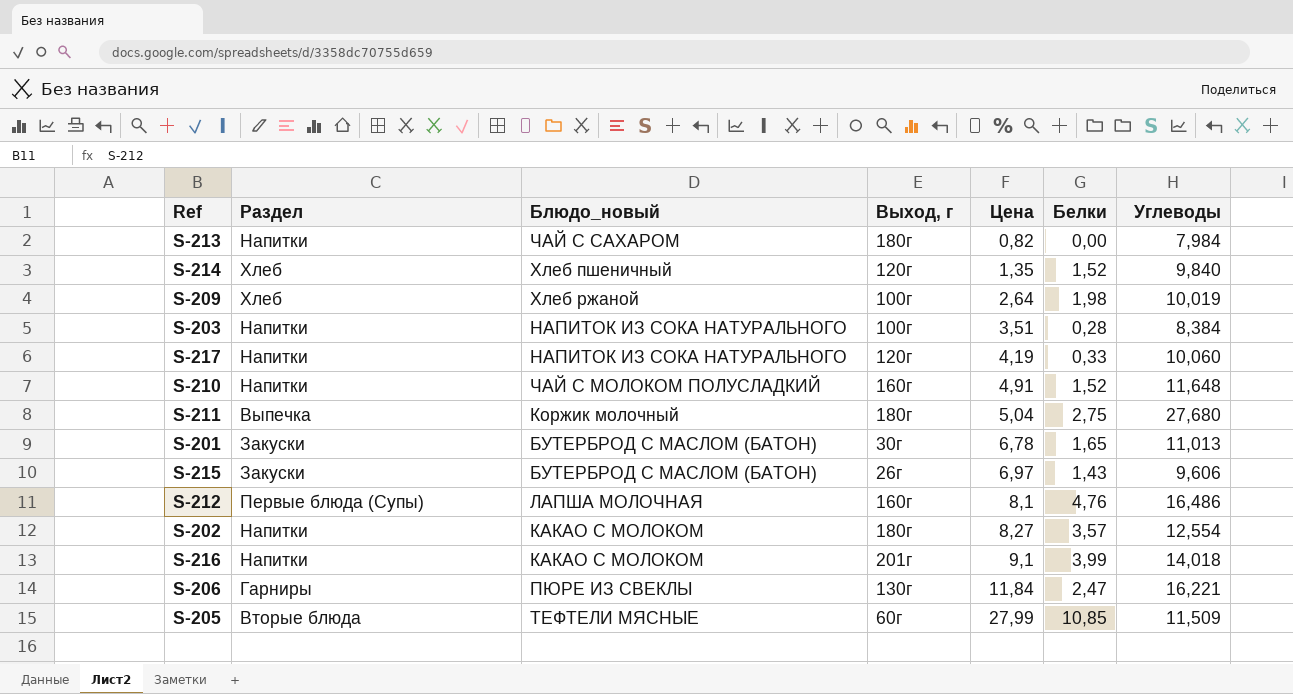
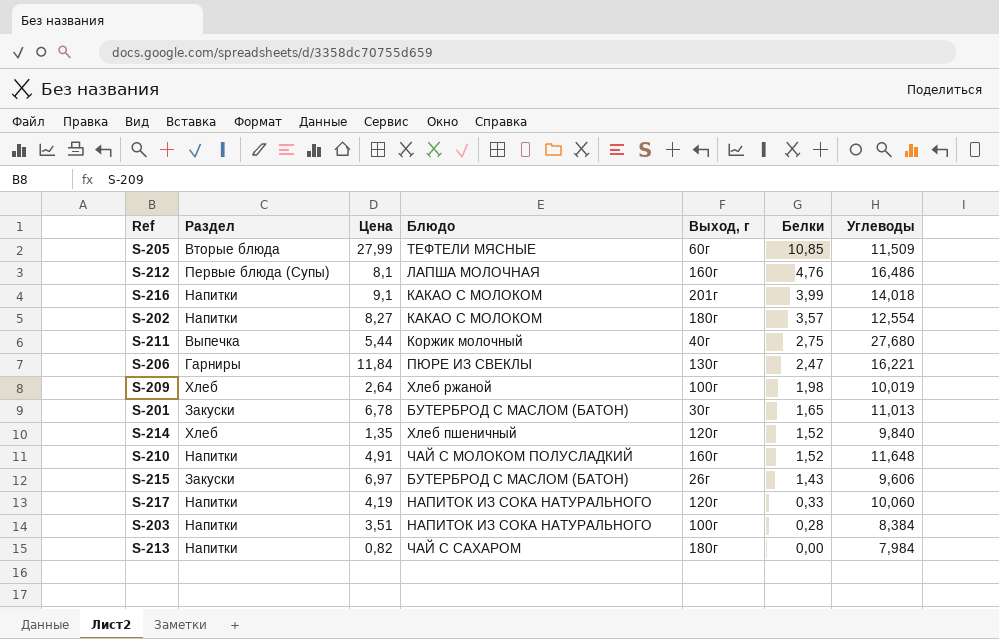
row order: Цена ascending -> Белки descending
column Цена | position: 5 -> 3
column name: Блюдо_новый -> Блюдо
S-211 | Цена: 5,04 -> 5,44
S-211 | Выход, г: 180г -> 40г

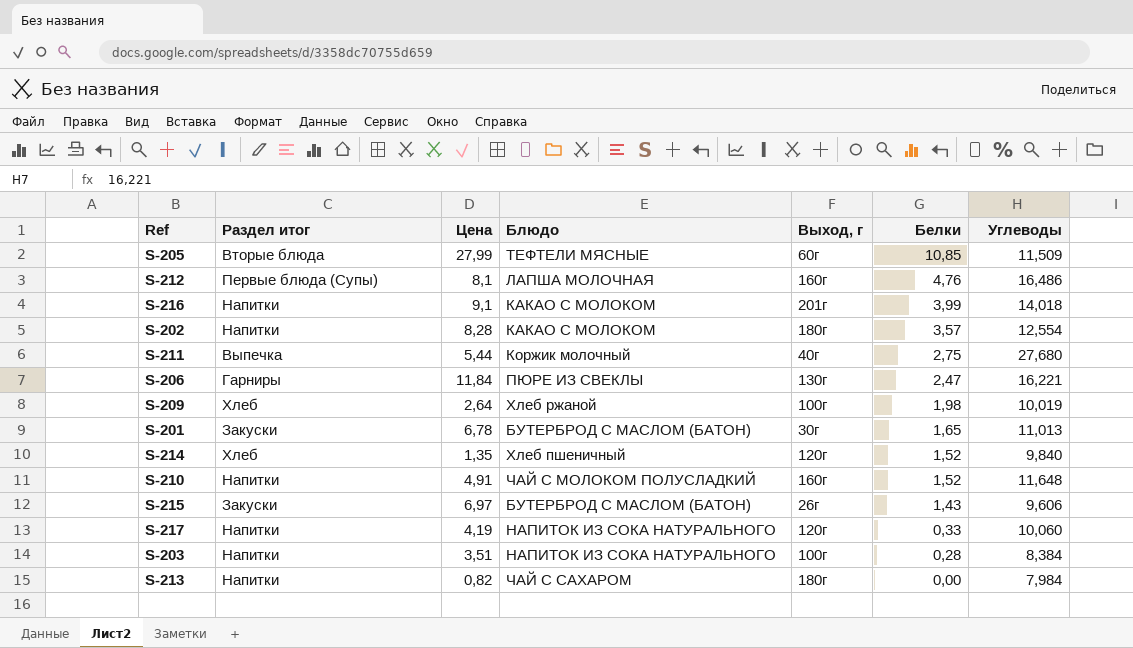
column name: Раздел -> Раздел итог
S-202 | Цена: 8,27 -> 8,28

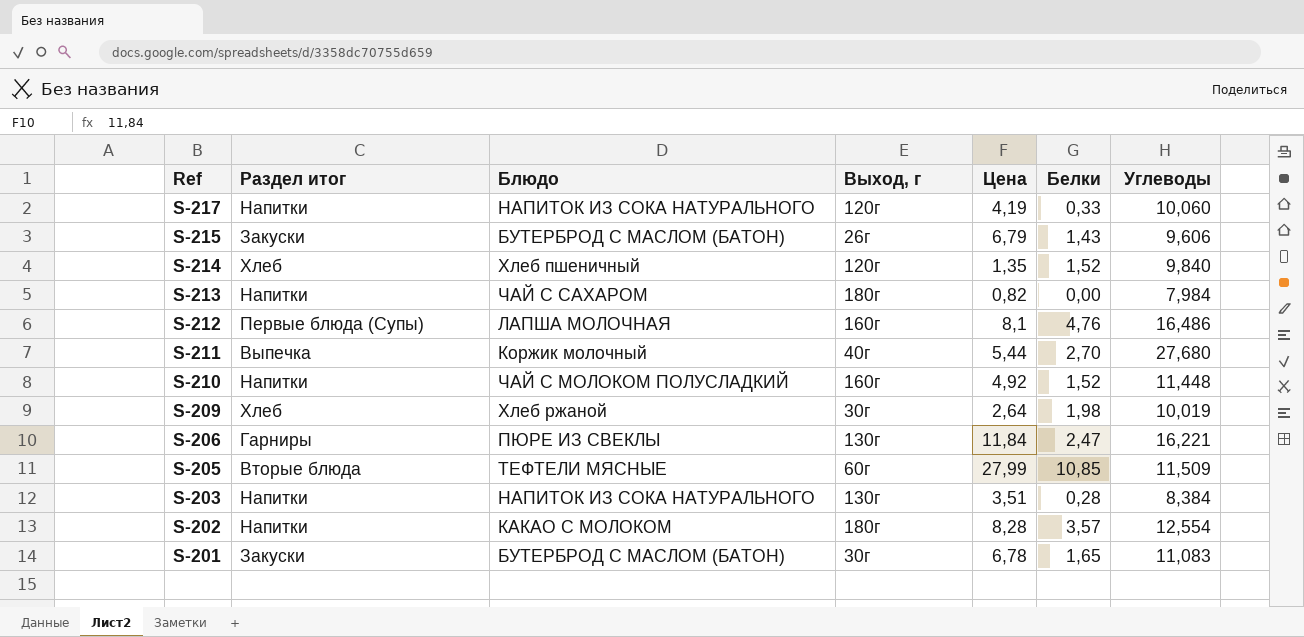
row order: Белки descending -> Ref descending
column Цена | position: 3 -> 5
row S-216: Напитки | 9,1 | КАКАО С МОЛОКОМ | 201г | 3,99 | 14,018 -> none
S-215 | Цена: 6,97 -> 6,79
S-211 | Белки: 2,75 -> 2,70
S-210 | Цена: 4,91 -> 4,92
S-210 | Углеводы: 11,648 -> 11,448
S-209 | Выход, г: 100г -> 30г
S-203 | Выход, г: 100г -> 130г
S-201 | Углеводы: 11,013 -> 11,083

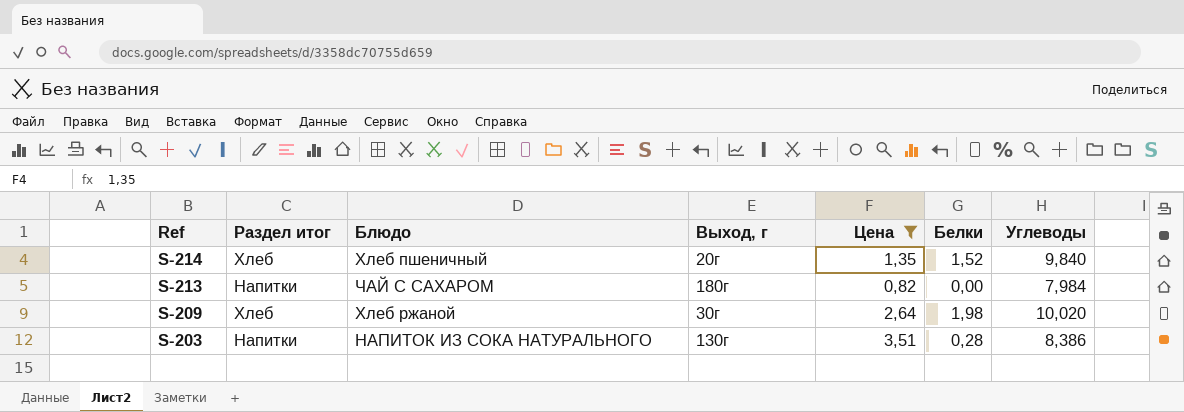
filter: none -> Цена <= 3,51
S-214 | Выход, г: 120г -> 20г
S-209 | Углеводы: 10,019 -> 10,020
S-203 | Углеводы: 8,384 -> 8,386

